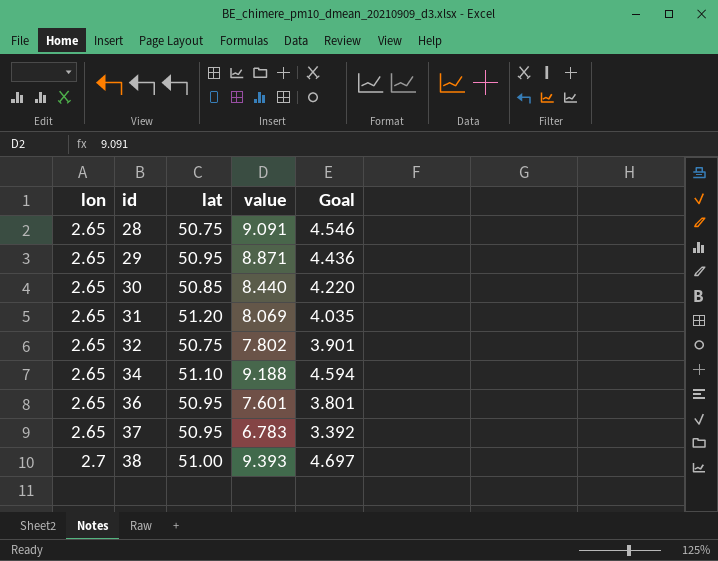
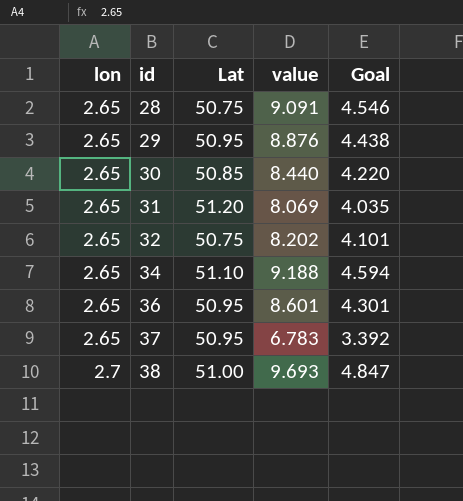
column name: lat -> Lat
29 | value: 8.871 -> 8.876
29 | Goal: 4.436 -> 4.438
32 | value: 7.802 -> 8.202
32 | Goal: 3.901 -> 4.101
36 | value: 7.601 -> 8.601
36 | Goal: 3.801 -> 4.301
38 | value: 9.393 -> 9.693
38 | Goal: 4.697 -> 4.847

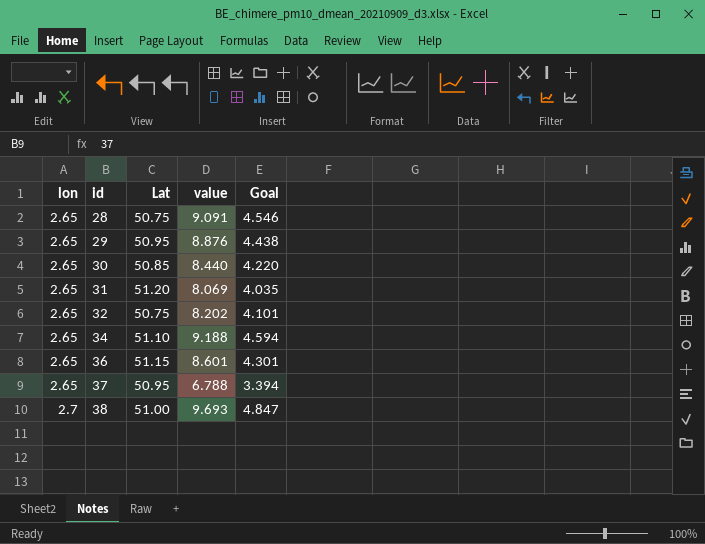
36 | Lat: 50.95 -> 51.15
37 | value: 6.783 -> 6.788
37 | Goal: 3.392 -> 3.394

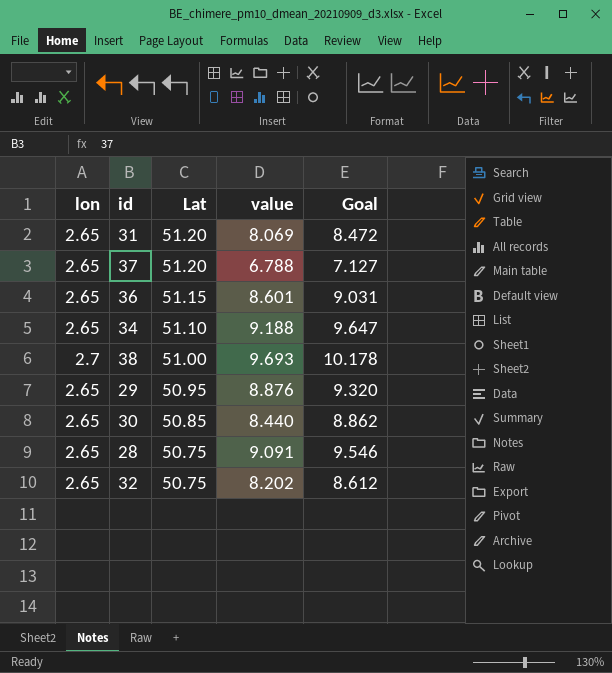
row order: lon ascending -> Lat descending
column Goal | formula: [value] * 0.5 -> [value] * 1.05
37 | Lat: 50.95 -> 51.20

